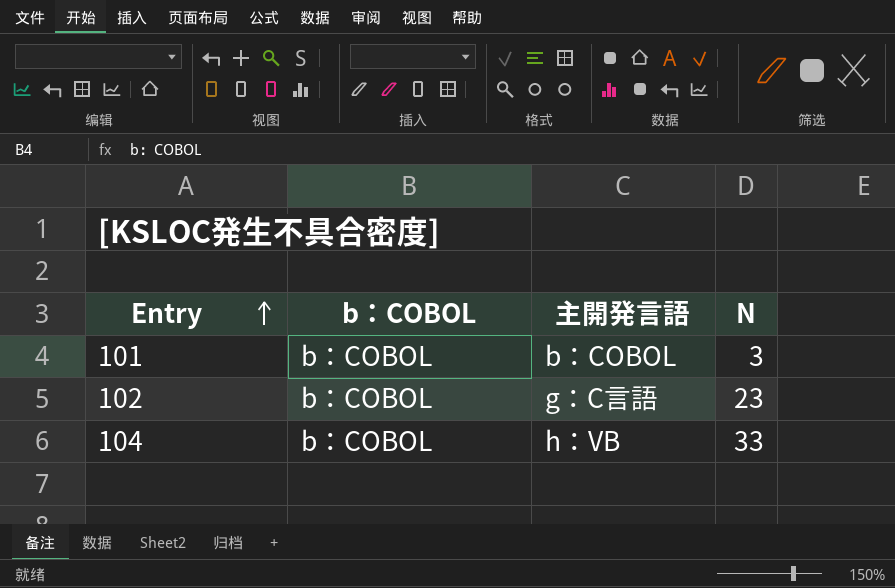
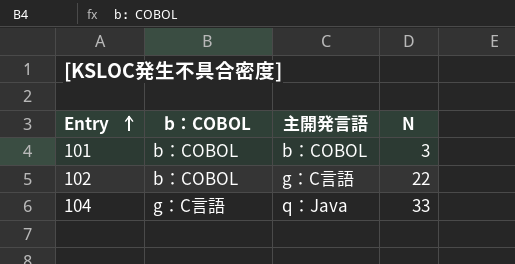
102 | N: 23 -> 22
104 | b：COBOL: b：COBOL -> g：C言語
104 | 主開発言語: h：VB -> q：Java

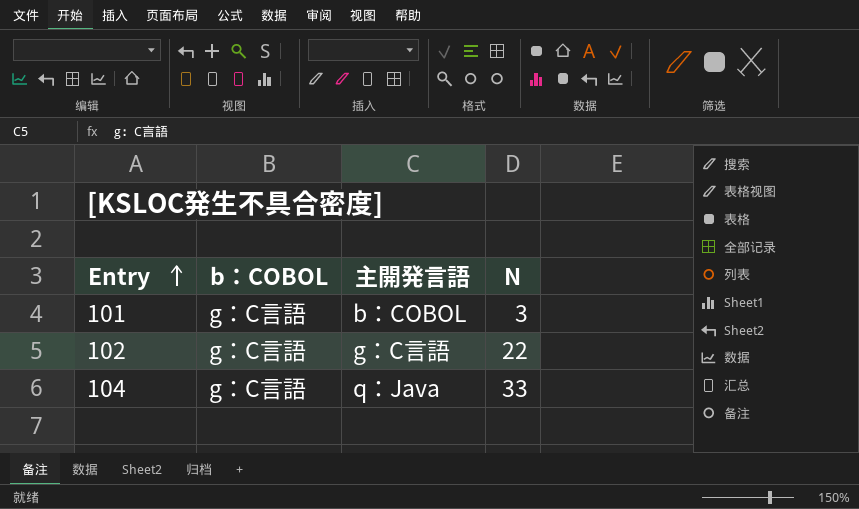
101 | b：COBOL: b：COBOL -> g：C言語
102 | b：COBOL: b：COBOL -> g：C言語

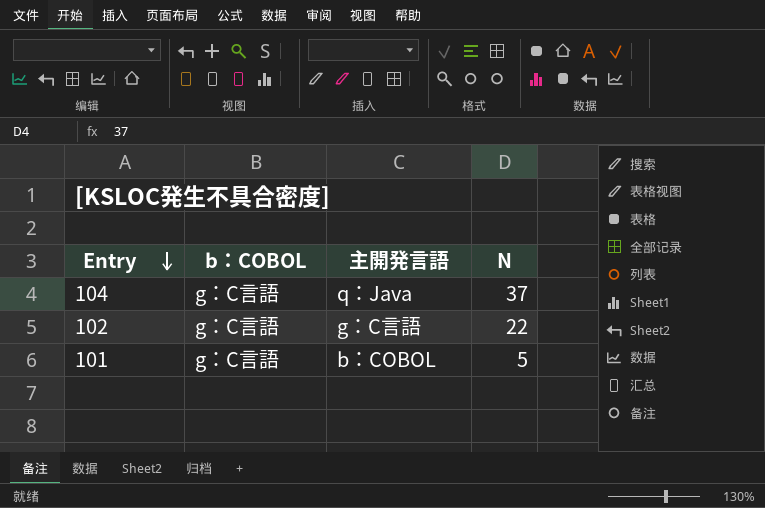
row order: Entry ascending -> Entry descending
104 | N: 33 -> 37
101 | N: 3 -> 5

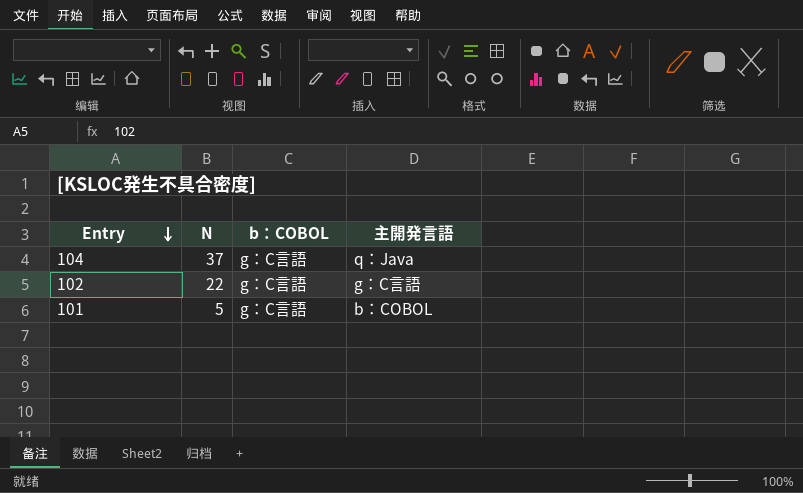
column N | position: 4 -> 2

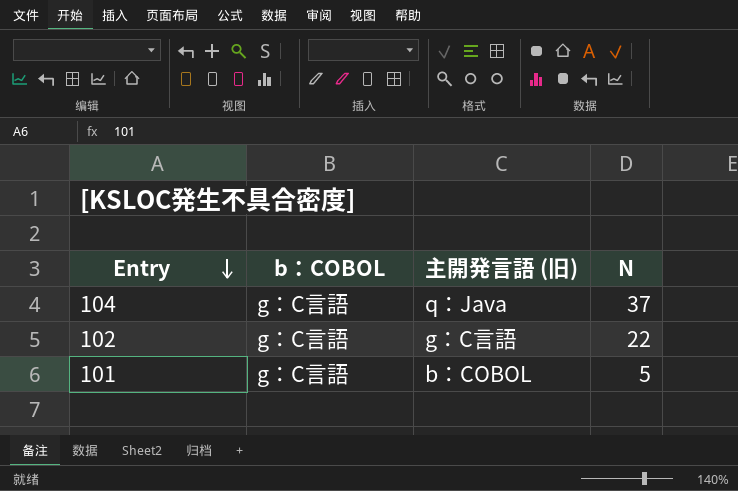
column name: 主開発言語 -> 主開発言語 (旧)
column N | position: 2 -> 4

